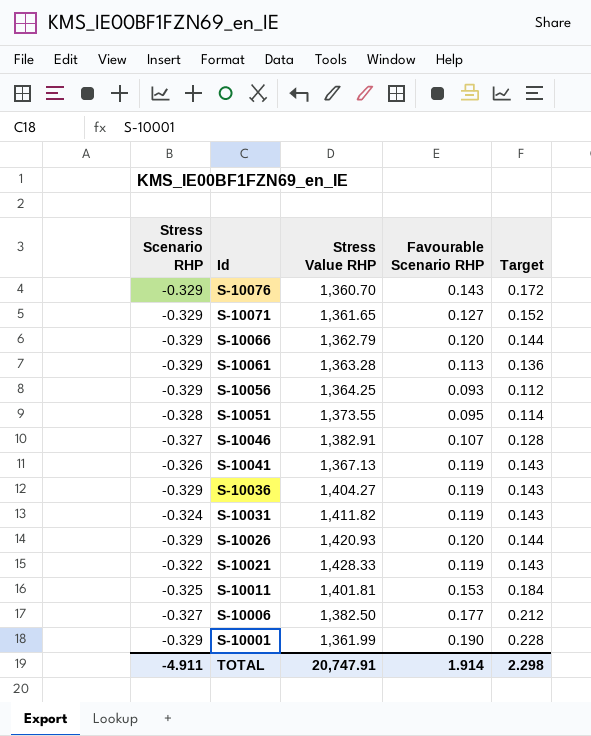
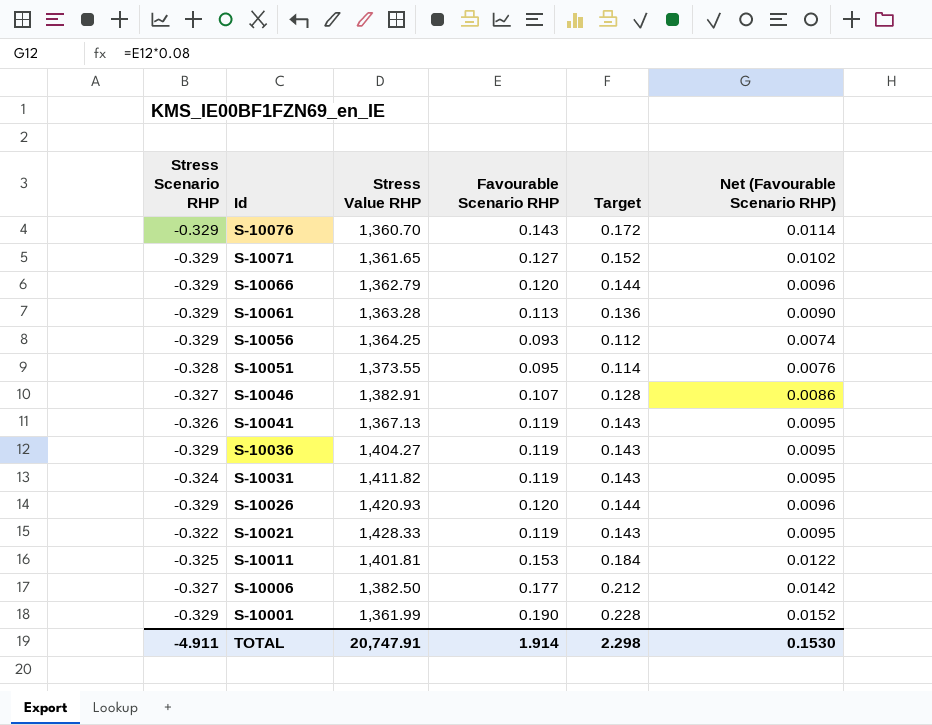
column Net (Favourable Scenario RHP) | formula: none -> [Favourable Scenario RHP] * 0.08

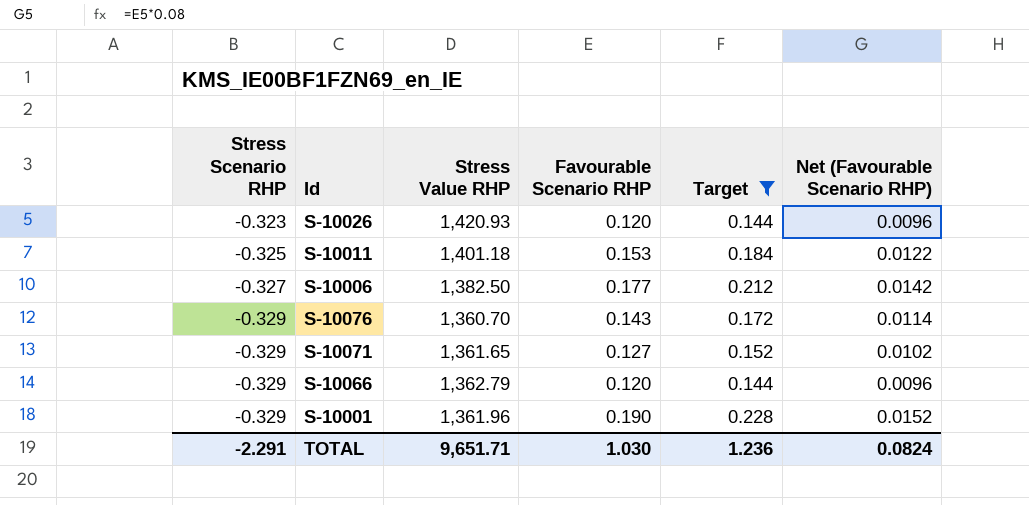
filter: none -> Target >= 0.144
row order: Id descending -> Stress Scenario RHP descending
S-10026 | Stress Scenario RHP: -0.329 -> -0.323
S-10011 | Stress Value RHP: 1,401.81 -> 1,401.18
S-10001 | Stress Value RHP: 1,361.99 -> 1,361.96
TOTAL | Stress Scenario RHP: -4.911 -> -2.291
TOTAL | Stress Value RHP: 20,747.91 -> 9,651.71
TOTAL | Favourable Scenario RHP: 1.914 -> 1.030
TOTAL | Target: 2.298 -> 1.236
TOTAL | Net (Favourable Scenario RHP): 0.1530 -> 0.0824

